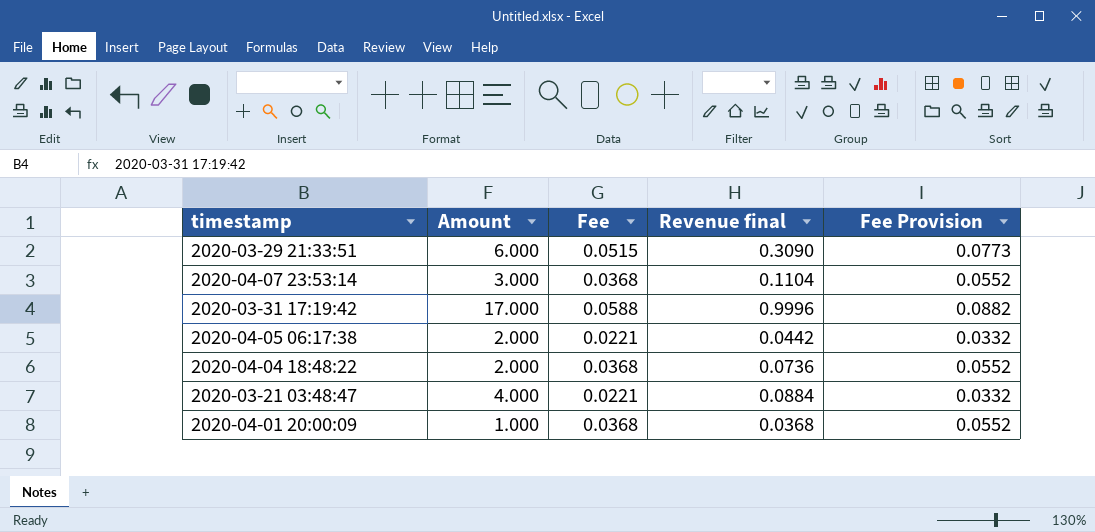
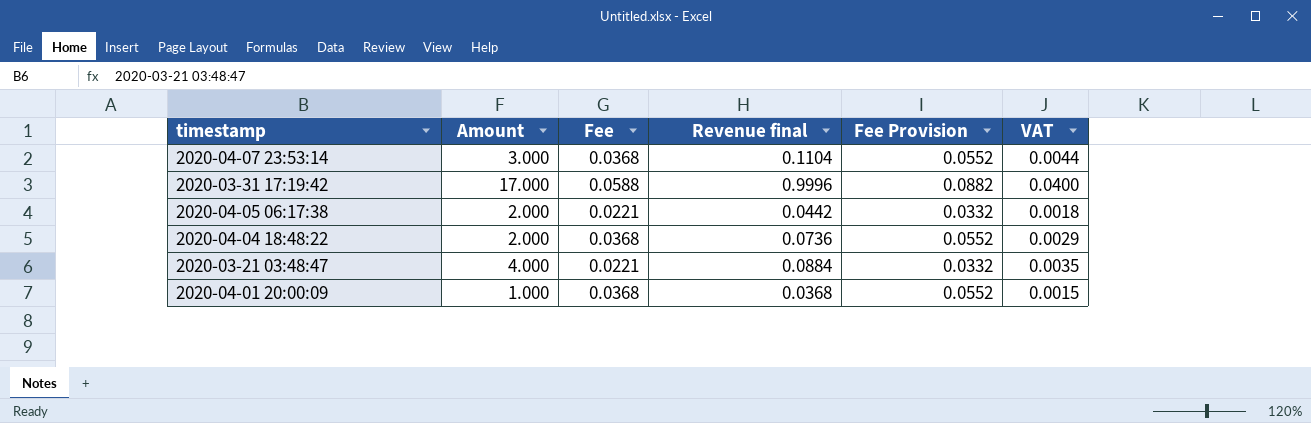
column VAT | formula: none -> [Revenue final] * 0.04
row 2020-03-29 21:33:51: 6.000 | 0.0515 | 0.3090 | 0.0773 -> none

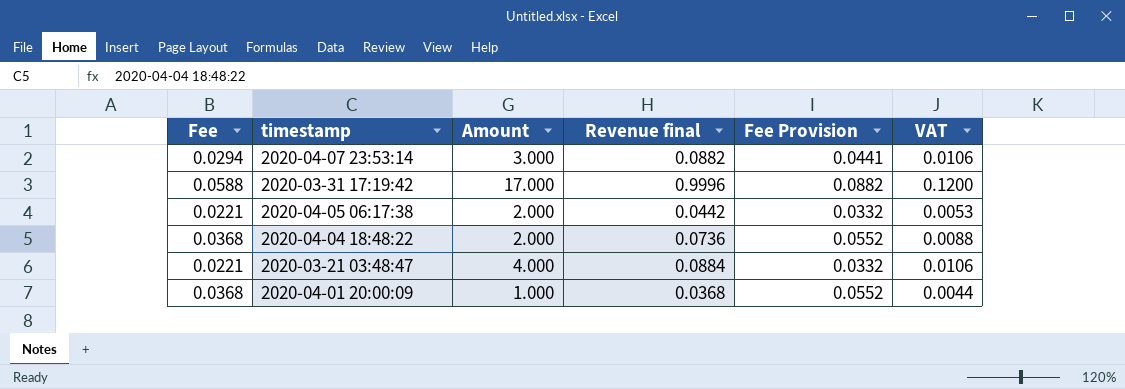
column Fee | position: 3 -> 1
column VAT | formula: [Revenue final] * 0.04 -> [Revenue final] * 0.12
2020-04-07 23:53:14 | Fee: 0.0368 -> 0.0294
2020-04-07 23:53:14 | Revenue final: 0.1104 -> 0.0882
2020-04-07 23:53:14 | Fee Provision: 0.0552 -> 0.0441

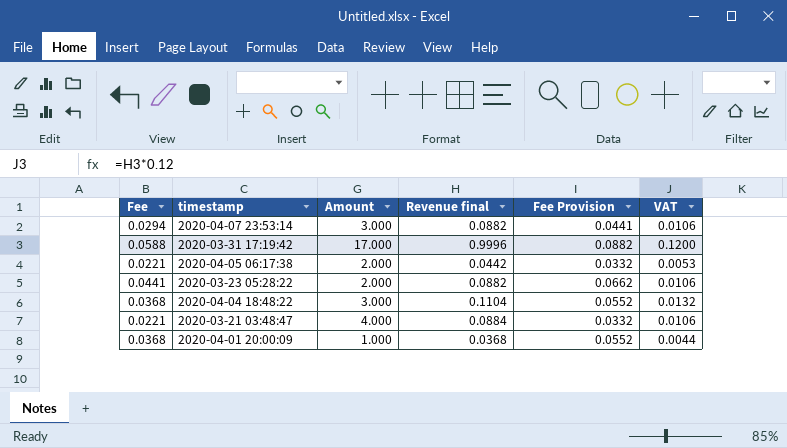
row 2020-03-23 05:28:22: none -> 0.0441 | 2.000 | 0.0882 | 0.0662 | 0.0106
2020-04-04 18:48:22 | Amount: 2.000 -> 3.000
2020-04-04 18:48:22 | Revenue final: 0.0736 -> 0.1104
2020-04-04 18:48:22 | VAT: 0.0088 -> 0.0132

